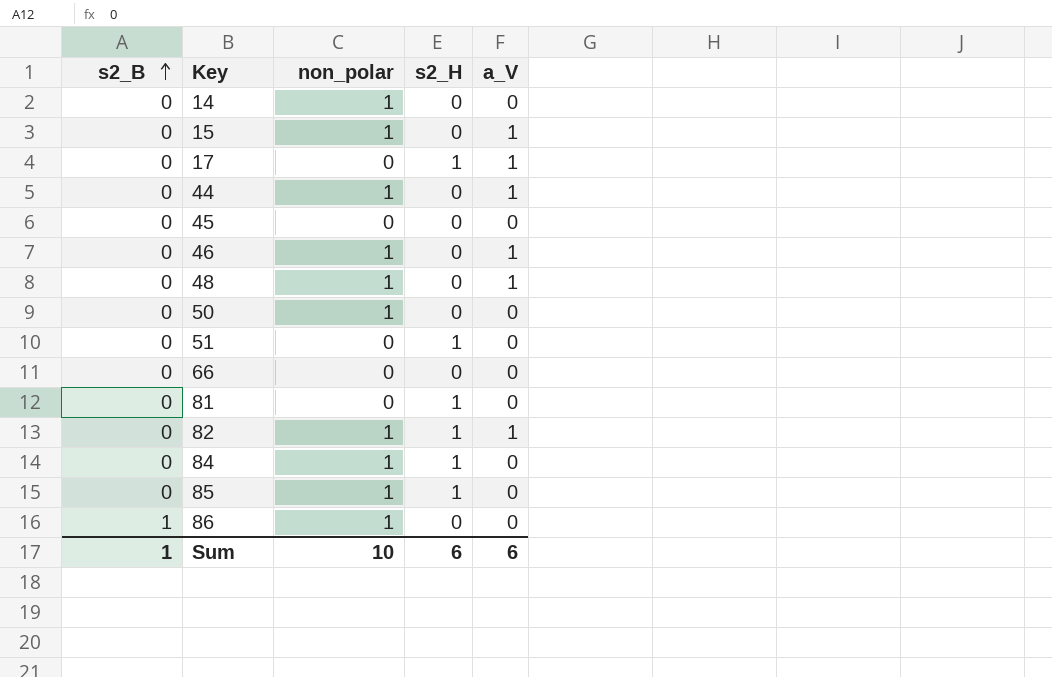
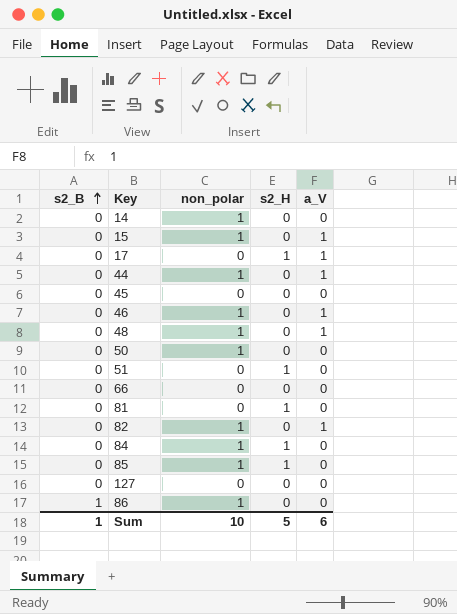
82 | s2_H: 1 -> 0
row 127: none -> 0 | 0 | 0 | 0
Sum | s2_H: 6 -> 5

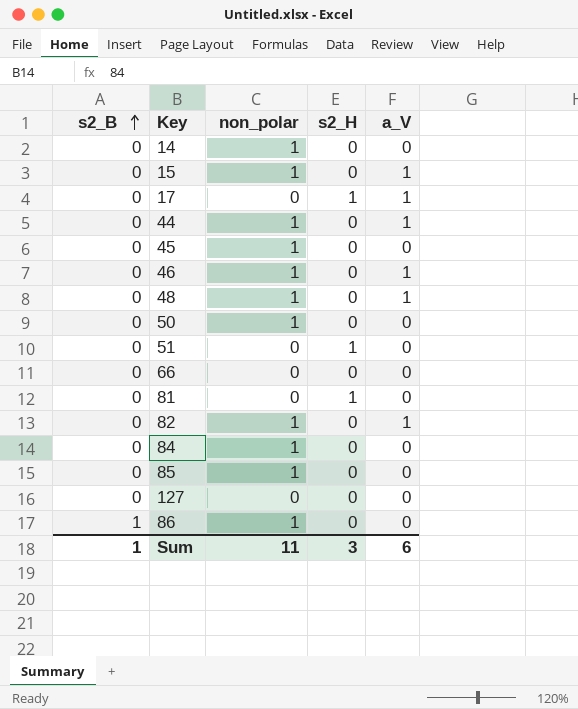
45 | non_polar: 0 -> 1
84 | s2_H: 1 -> 0
85 | s2_H: 1 -> 0
Sum | non_polar: 10 -> 11
Sum | s2_H: 5 -> 3

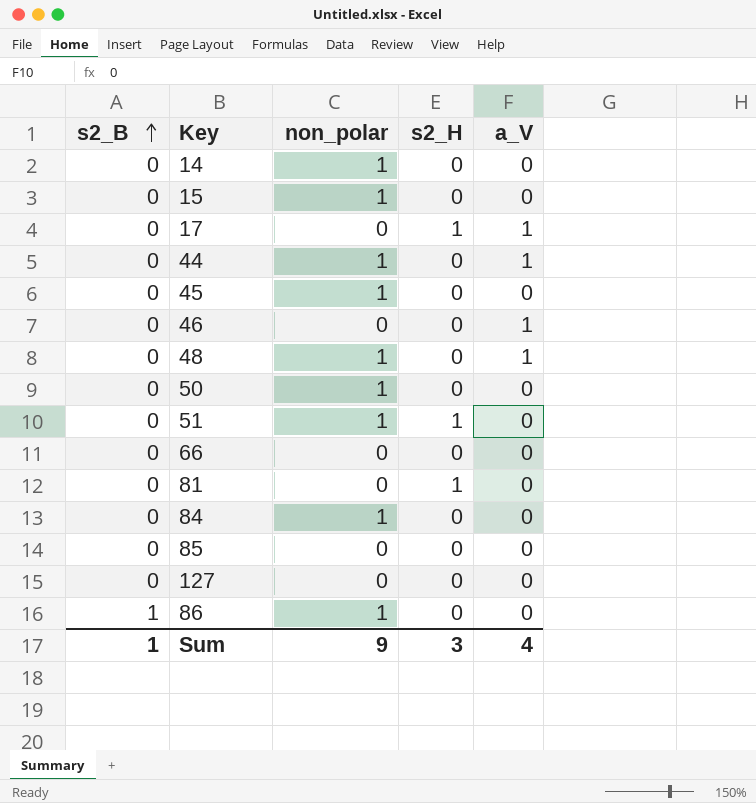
row 82: 0 | 1 | 0 | 1 -> none
15 | a_V: 1 -> 0
46 | non_polar: 1 -> 0
51 | non_polar: 0 -> 1
85 | non_polar: 1 -> 0
Sum | non_polar: 11 -> 9
Sum | a_V: 6 -> 4

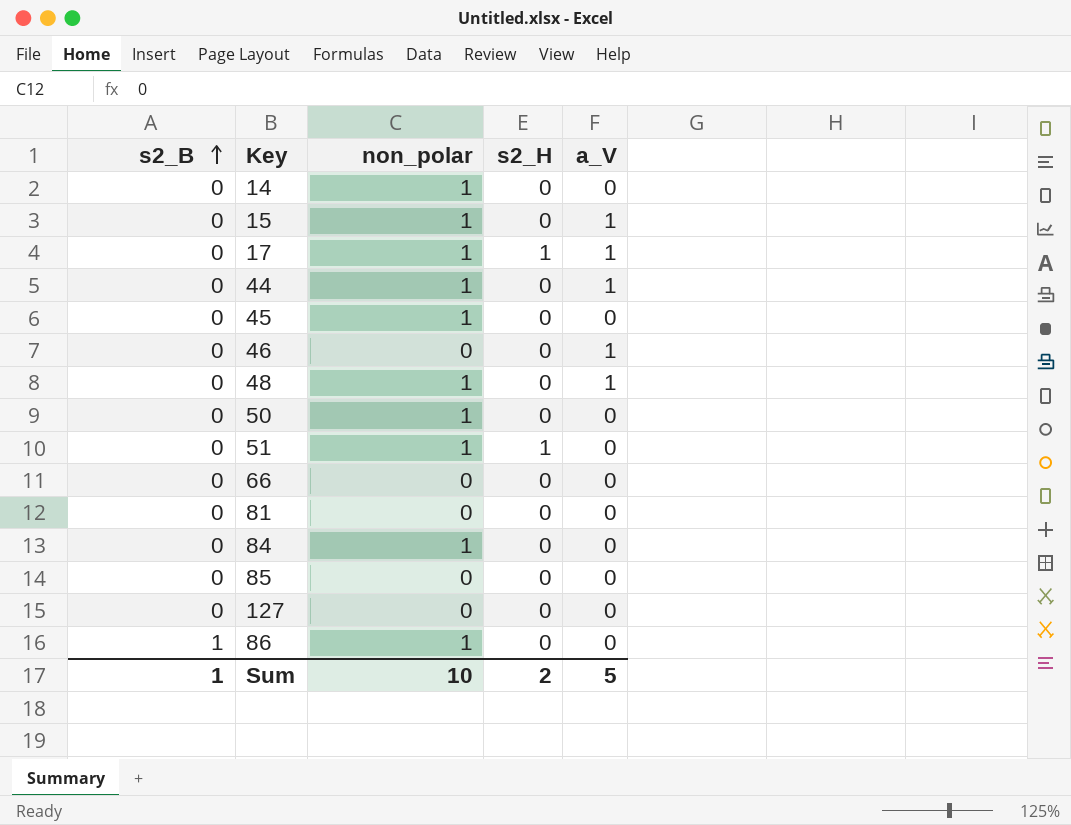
15 | a_V: 0 -> 1
17 | non_polar: 0 -> 1
81 | s2_H: 1 -> 0
Sum | non_polar: 9 -> 10
Sum | s2_H: 3 -> 2
Sum | a_V: 4 -> 5

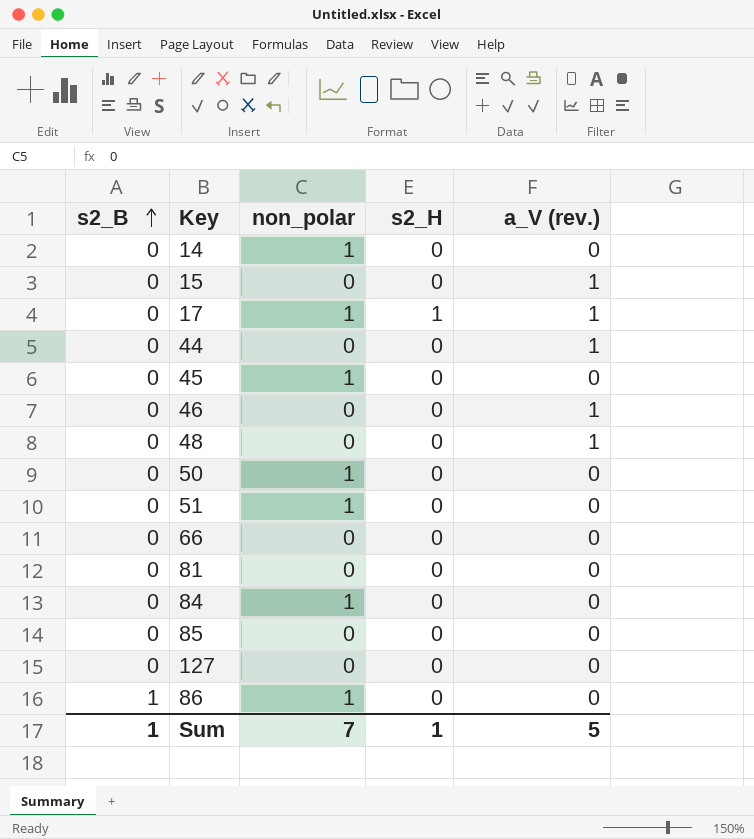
column name: a_V -> a_V (rev.)
15 | non_polar: 1 -> 0
44 | non_polar: 1 -> 0
48 | non_polar: 1 -> 0
51 | s2_H: 1 -> 0
Sum | non_polar: 10 -> 7
Sum | s2_H: 2 -> 1

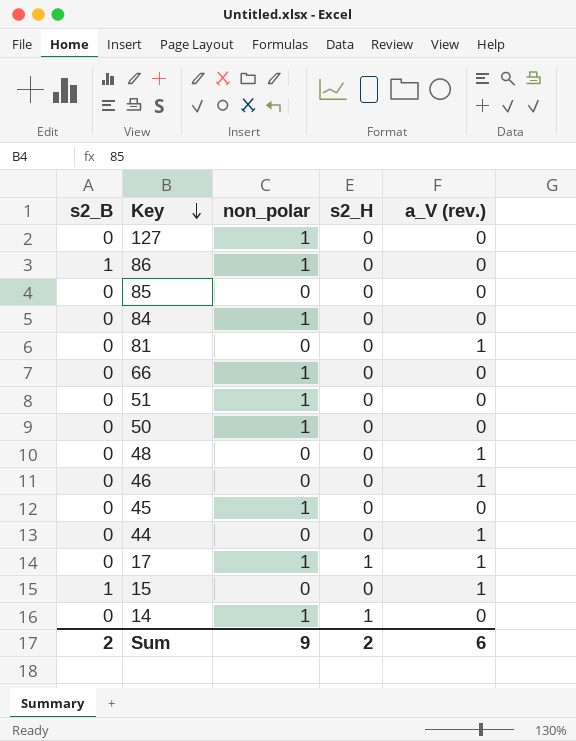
row order: s2_B ascending -> Key descending
127 | non_polar: 0 -> 1
81 | a_V (rev.): 0 -> 1
66 | non_polar: 0 -> 1
15 | s2_B: 0 -> 1
14 | s2_H: 0 -> 1
Sum | s2_B: 1 -> 2
Sum | non_polar: 7 -> 9
Sum | s2_H: 1 -> 2
Sum | a_V (rev.): 5 -> 6

